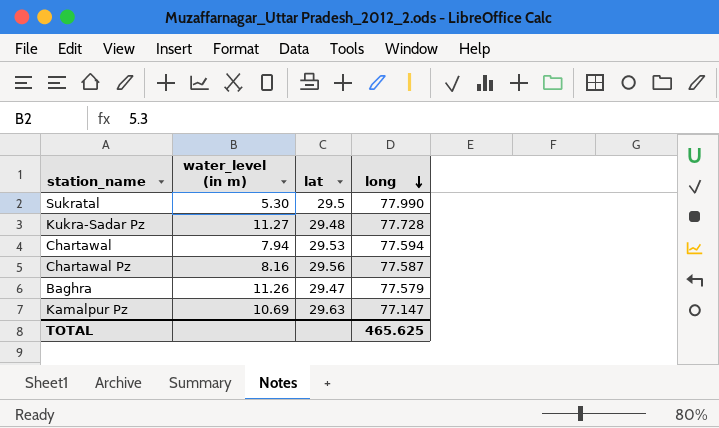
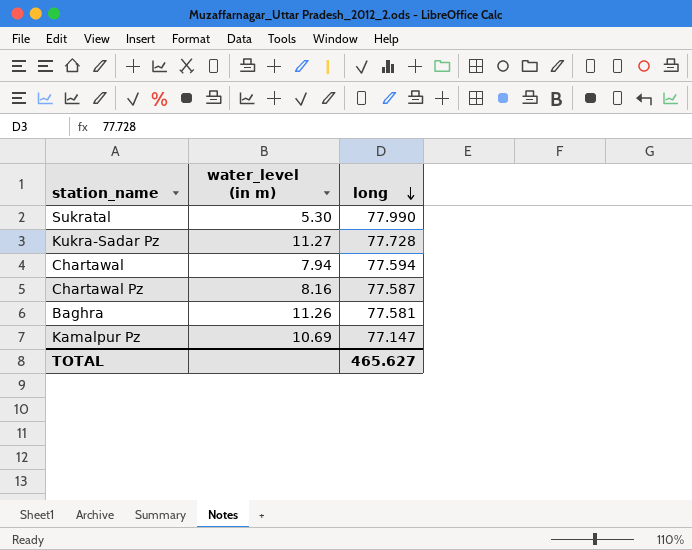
column lat | position: 3 -> none
Baghra | long: 77.579 -> 77.581
TOTAL | long: 465.625 -> 465.627

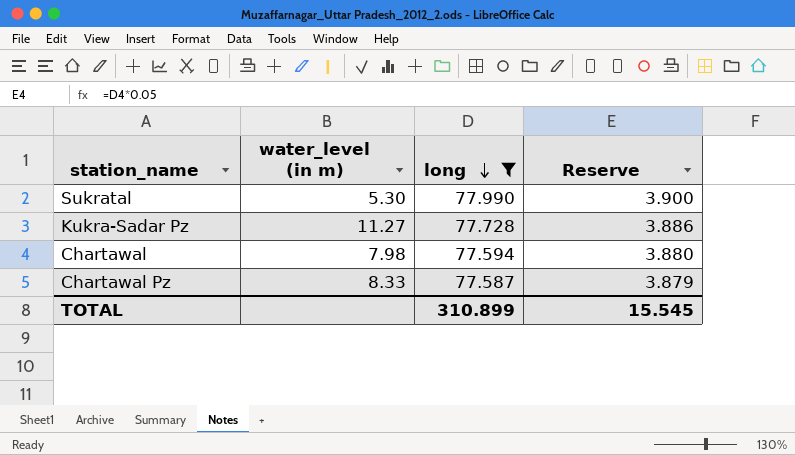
filter: none -> long >= 77.587
column Reserve | formula: none -> [long] * 0.05
Chartawal | water_level (in m): 7.94 -> 7.98
Chartawal Pz | water_level (in m): 8.16 -> 8.33
TOTAL | long: 465.627 -> 310.899

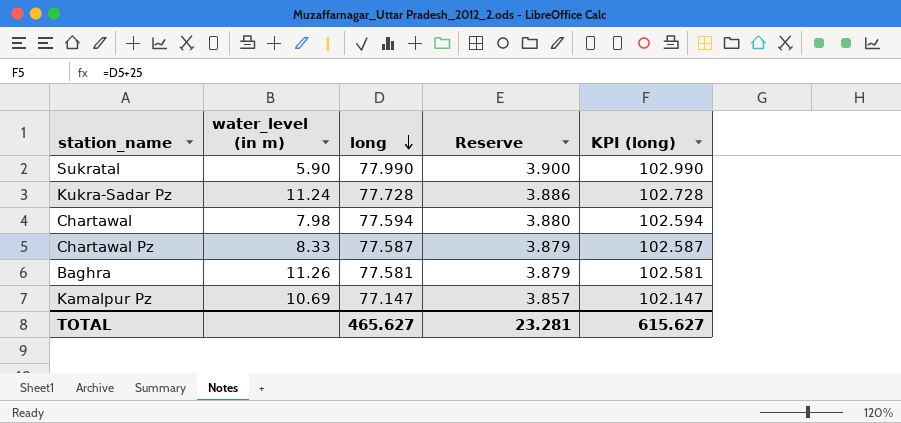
filter: long >= 77.587 -> none
column KPI (long) | formula: none -> [long] + 25
Sukratal | water_level (in m): 5.30 -> 5.90
Kukra-Sadar Pz | water_level (in m): 11.27 -> 11.24
TOTAL | long: 310.899 -> 465.627
TOTAL | Reserve: 15.545 -> 23.281

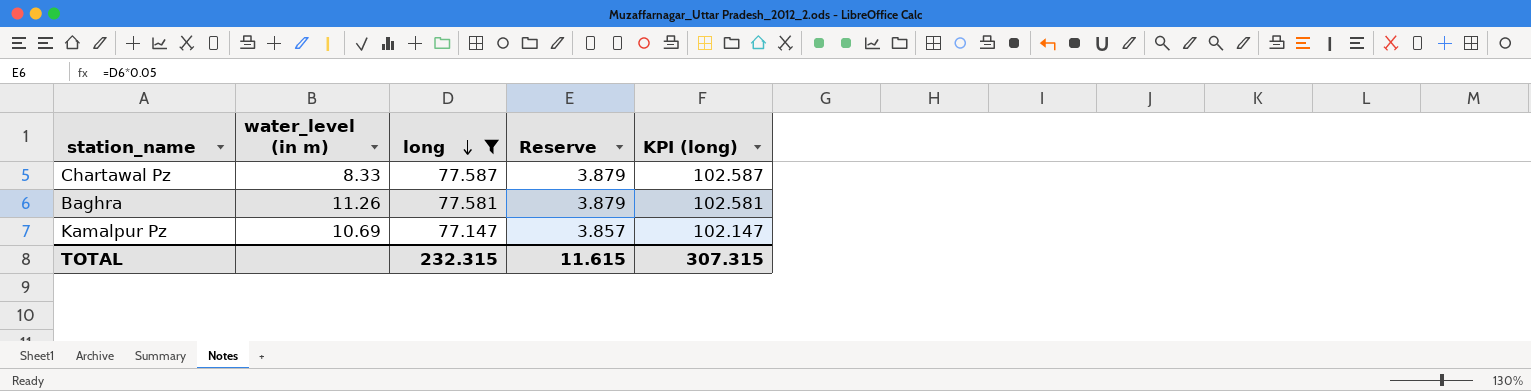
filter: none -> long <= 77.587
TOTAL | long: 465.627 -> 232.315
TOTAL | Reserve: 23.281 -> 11.615
TOTAL | KPI (long): 615.627 -> 307.315

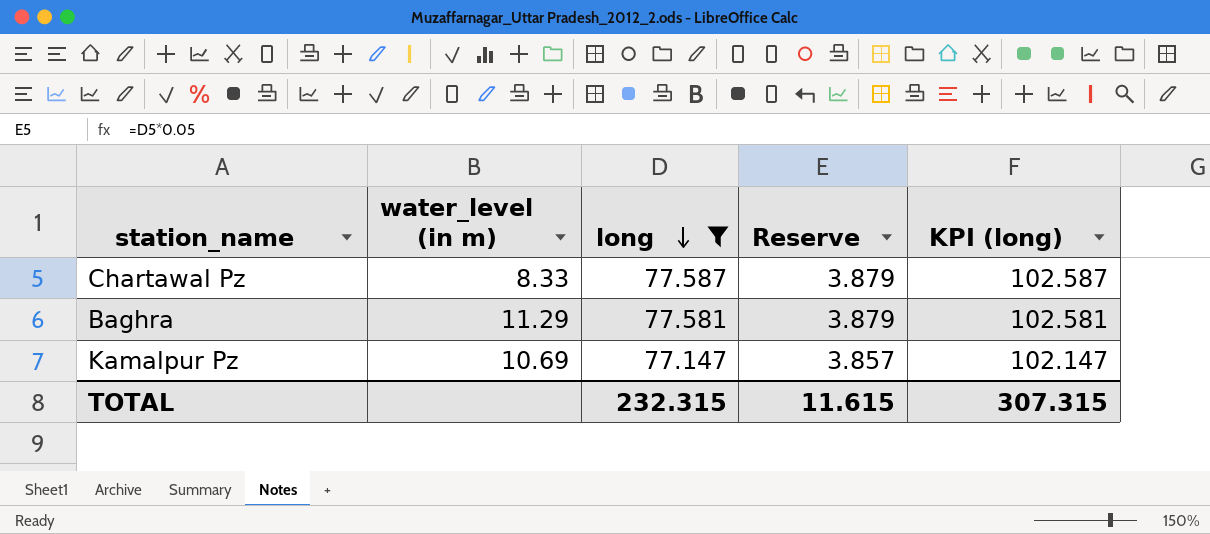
Baghra | water_level (in m): 11.26 -> 11.29

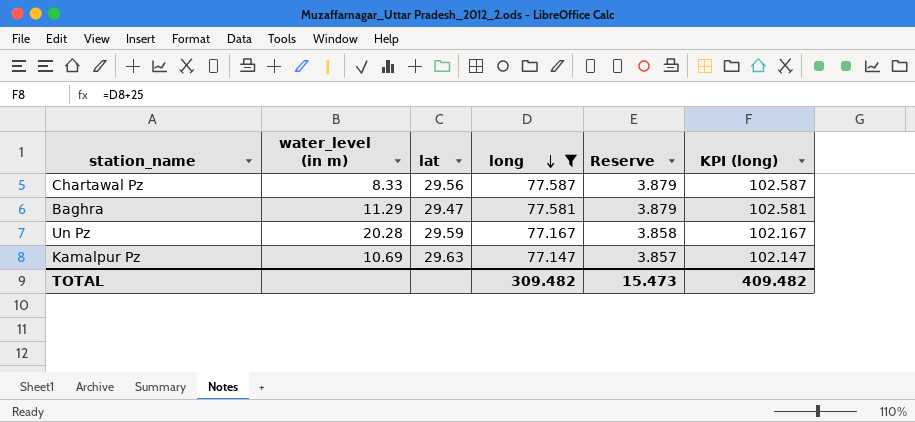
column lat | position: none -> 3
row Un Pz: none -> 20.28 | 29.59 | 77.167 | 3.858 | 102.167
TOTAL | long: 232.315 -> 309.482
TOTAL | Reserve: 11.615 -> 15.473
TOTAL | KPI (long): 307.315 -> 409.482

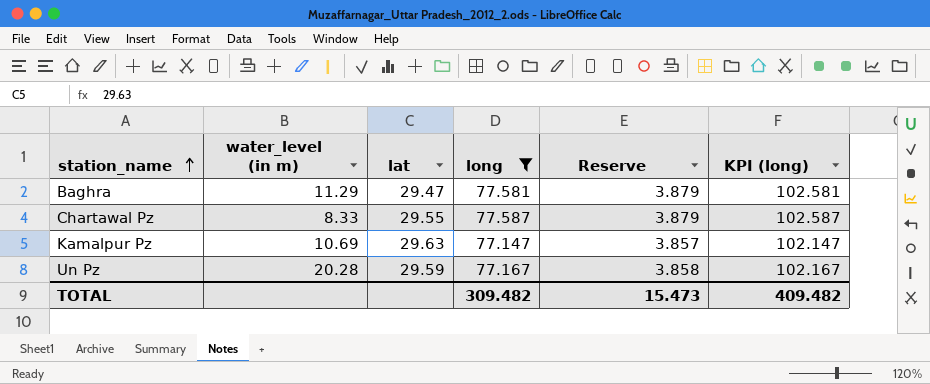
row order: long descending -> station_name ascending
Chartawal Pz | lat: 29.56 -> 29.55

